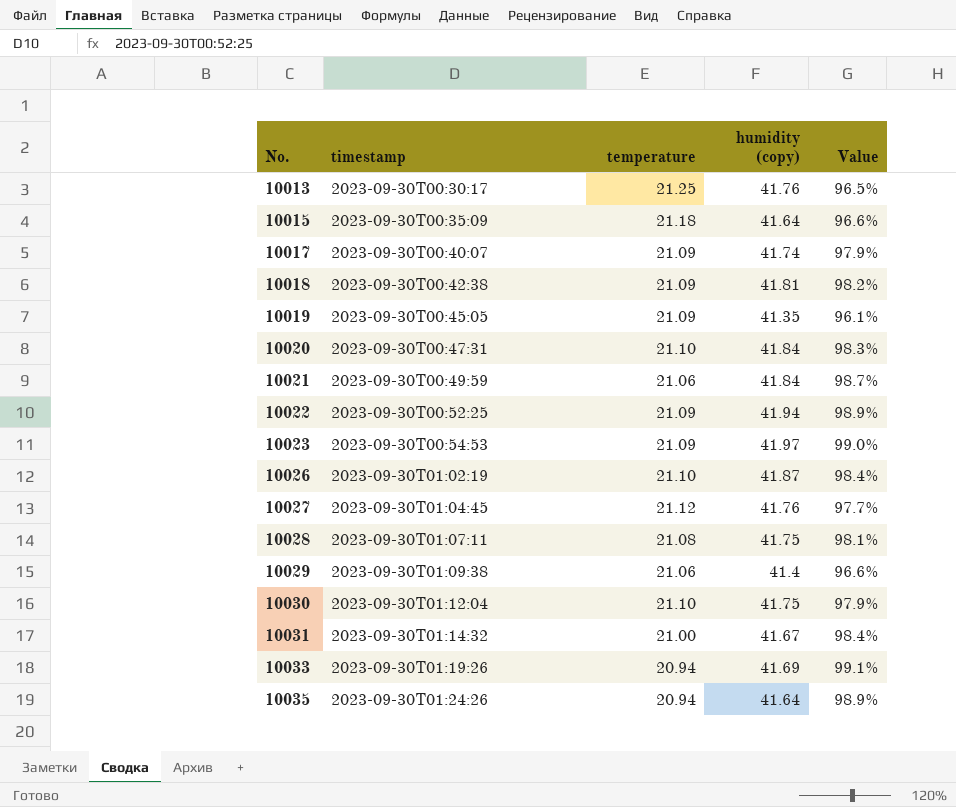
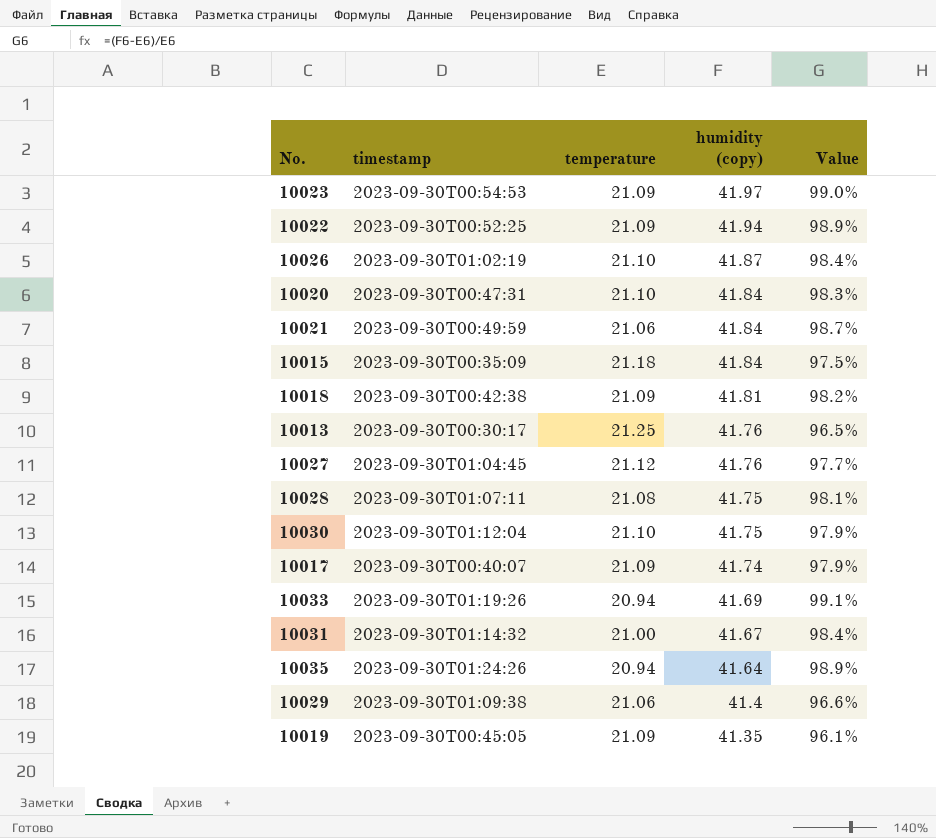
row order: No. ascending -> humidity (copy) descending
10015 | humidity (copy): 41.64 -> 41.84
10015 | Value: 96.6% -> 97.5%

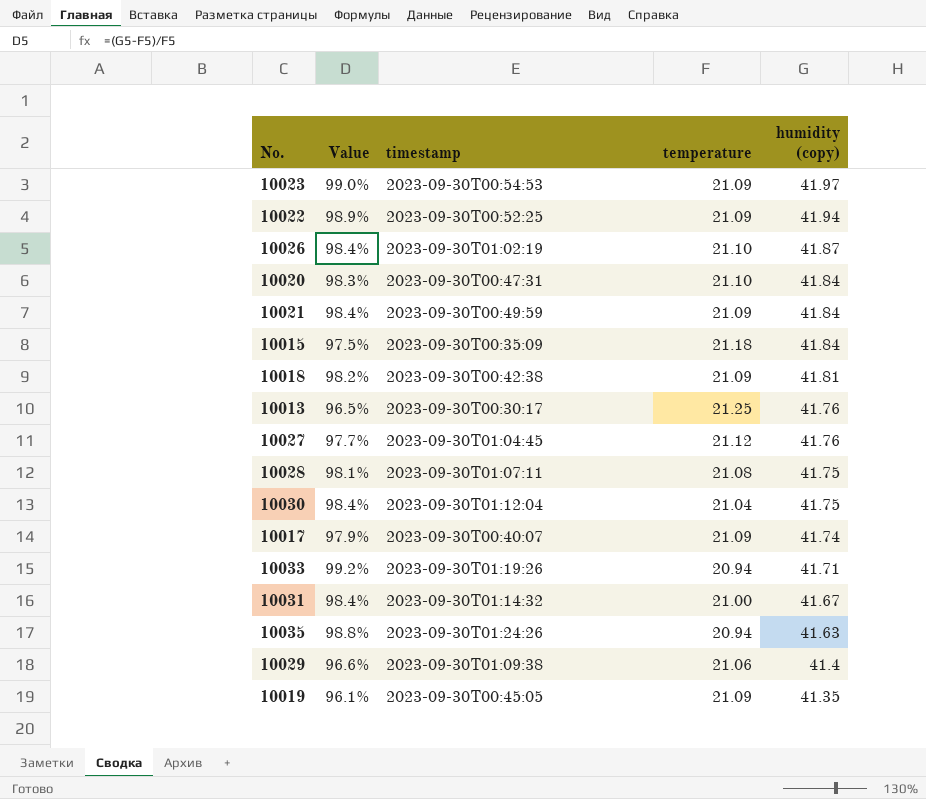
column Value | position: 5 -> 2
10021 | Value: 98.7% -> 98.4%
10021 | temperature: 21.06 -> 21.09
10030 | Value: 97.9% -> 98.4%
10030 | temperature: 21.10 -> 21.04
10033 | Value: 99.1% -> 99.2%
10033 | humidity (copy): 41.69 -> 41.71
10035 | Value: 98.9% -> 98.8%
10035 | humidity (copy): 41.64 -> 41.63

